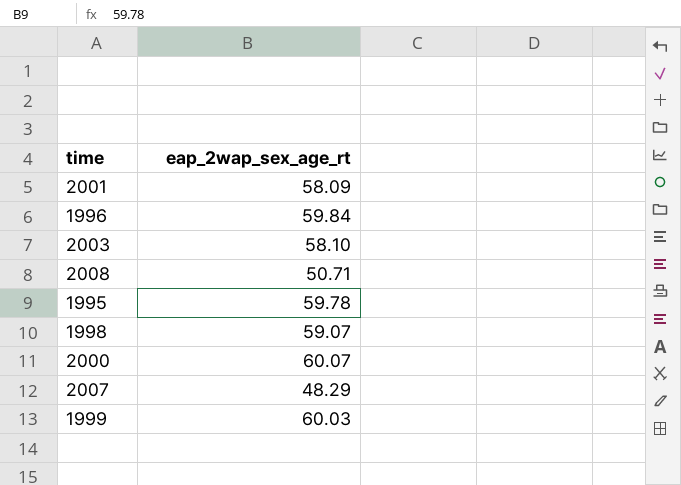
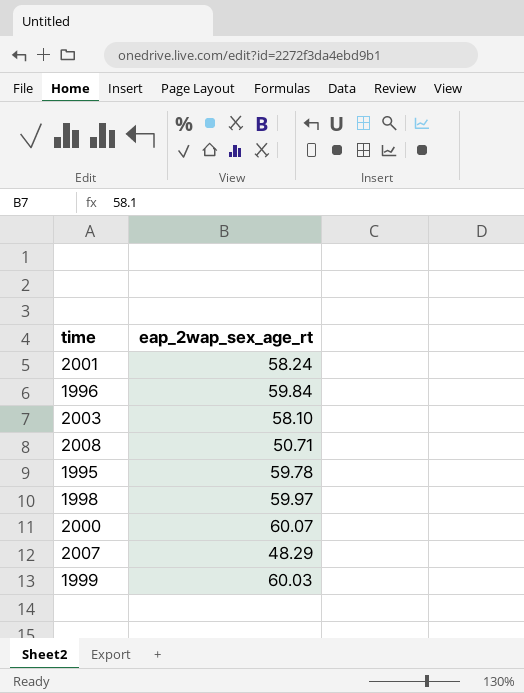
2001 | eap_2wap_sex_age_rt: 58.09 -> 58.24
1998 | eap_2wap_sex_age_rt: 59.07 -> 59.97

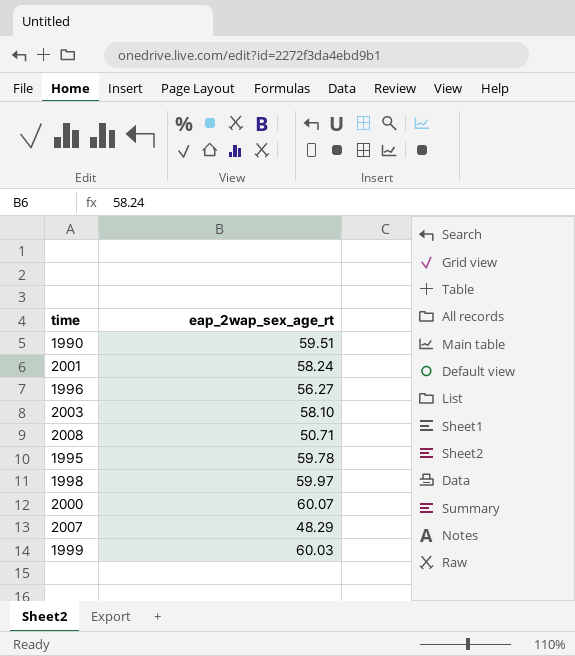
row 1990: none -> 59.51
1996 | eap_2wap_sex_age_rt: 59.84 -> 56.27

